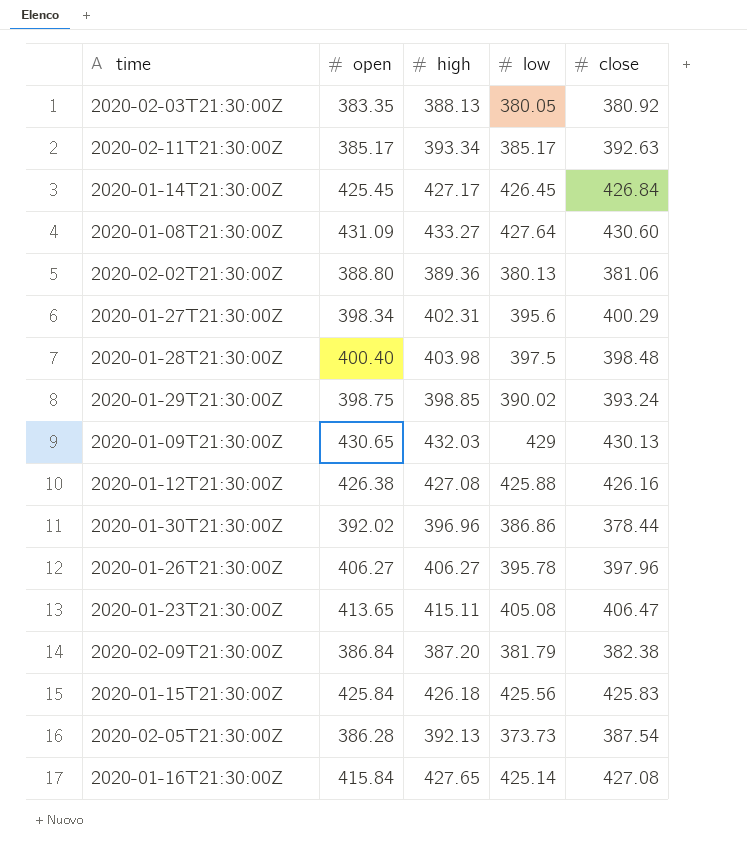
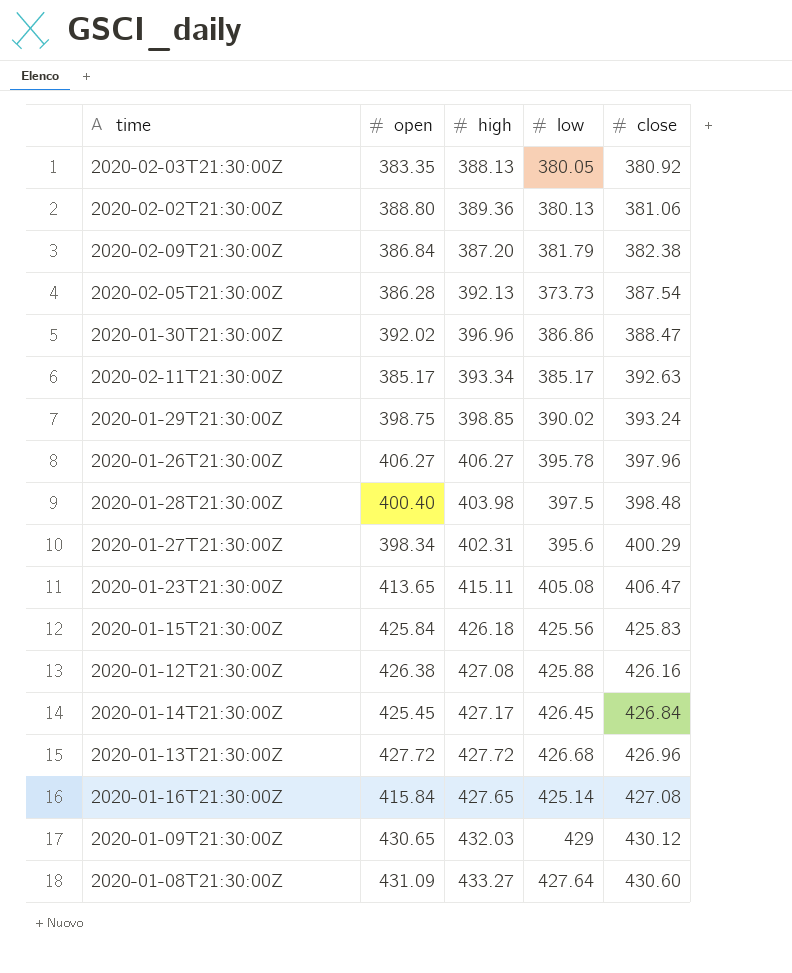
row order: none -> close ascending
2020-01-30T21:30:00Z | close: 378.44 -> 388.47
row 2020-01-13T21:30:00Z: none -> 427.72 | 427.72 | 426.68 | 426.96
2020-01-09T21:30:00Z | close: 430.13 -> 430.12

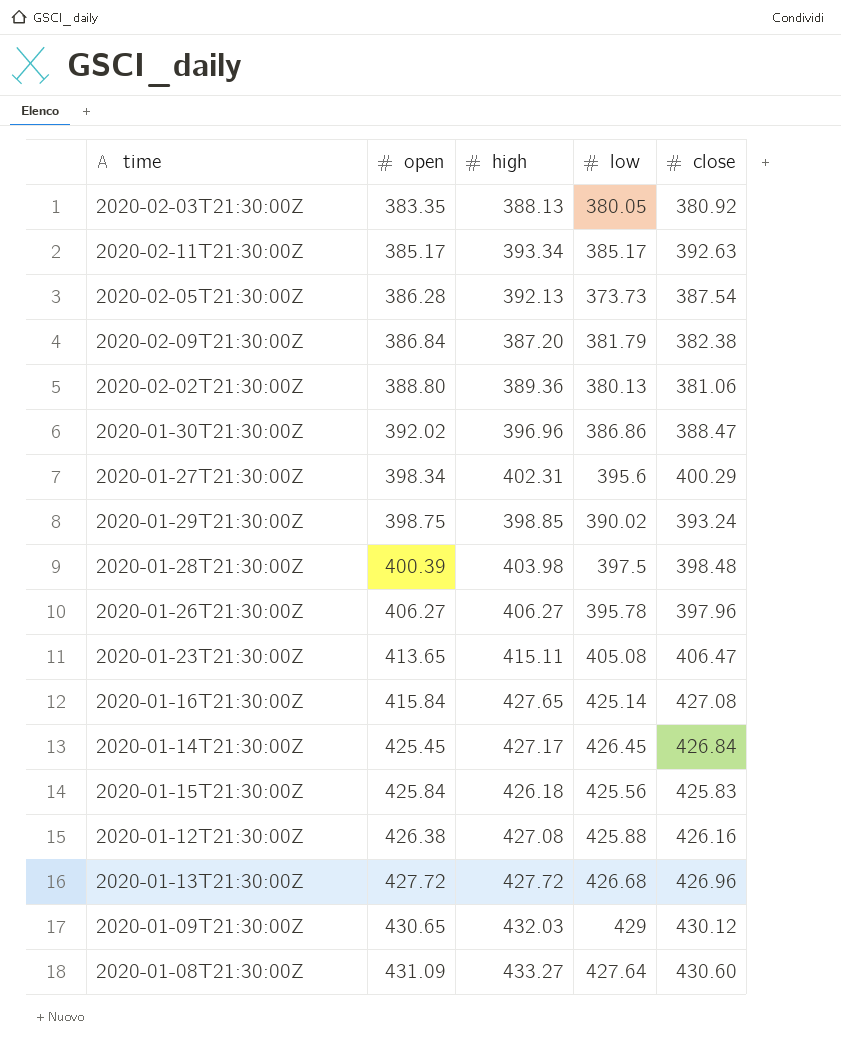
row order: close ascending -> open ascending
2020-01-28T21:30:00Z | open: 400.40 -> 400.39

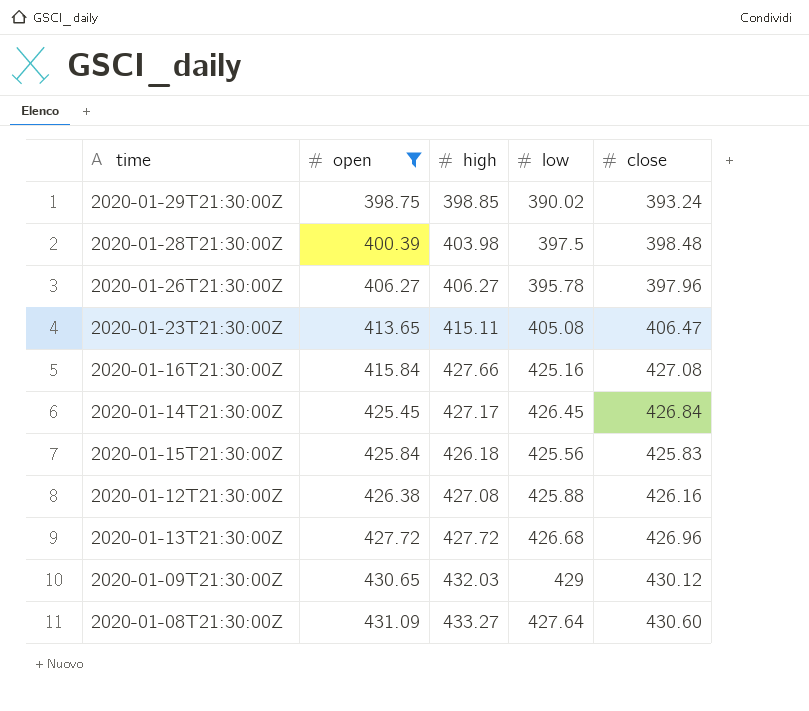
filter: none -> open >= 398.75
2020-01-16T21:30:00Z | high: 427.65 -> 427.66
2020-01-16T21:30:00Z | low: 425.14 -> 425.16

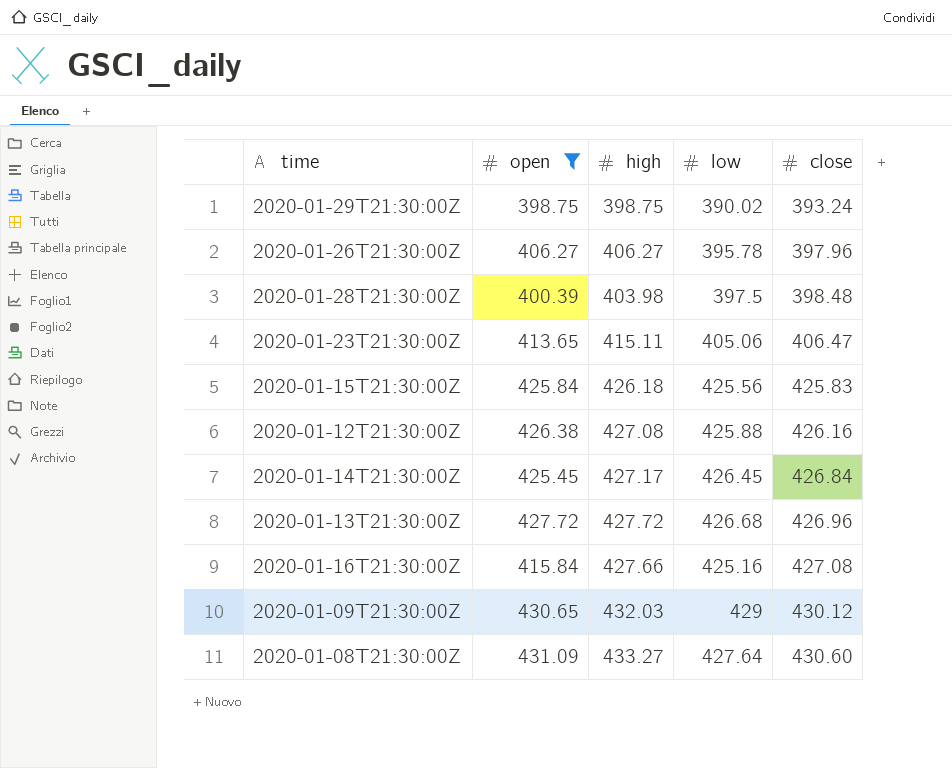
row order: open ascending -> close ascending
2020-01-29T21:30:00Z | high: 398.85 -> 398.75
2020-01-23T21:30:00Z | low: 405.08 -> 405.06

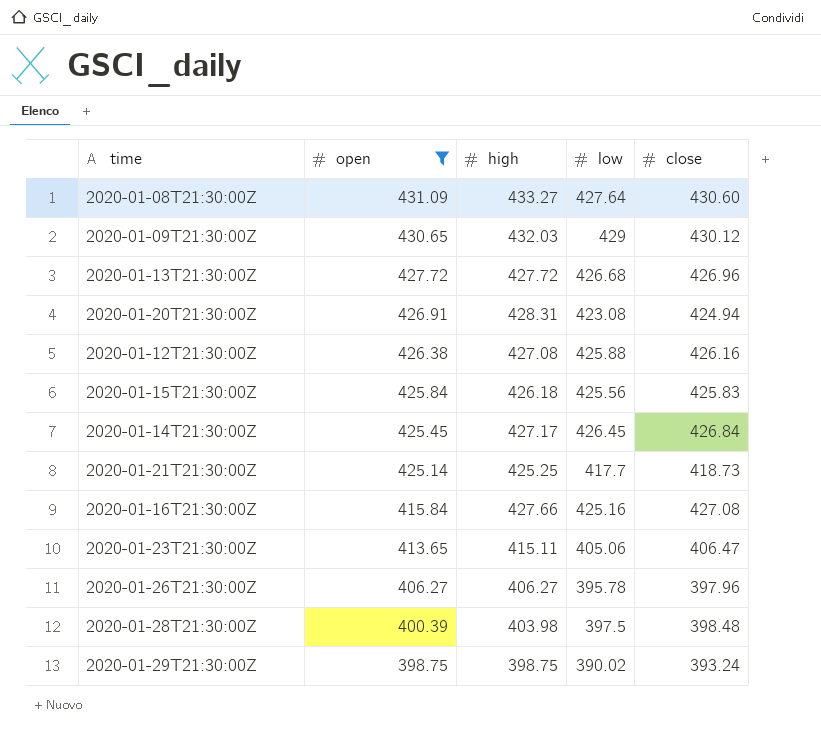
row order: close ascending -> open descending
row 2020-01-20T21:30:00Z: none -> 426.91 | 428.31 | 423.08 | 424.94
row 2020-01-21T21:30:00Z: none -> 425.14 | 425.25 | 417.7 | 418.73

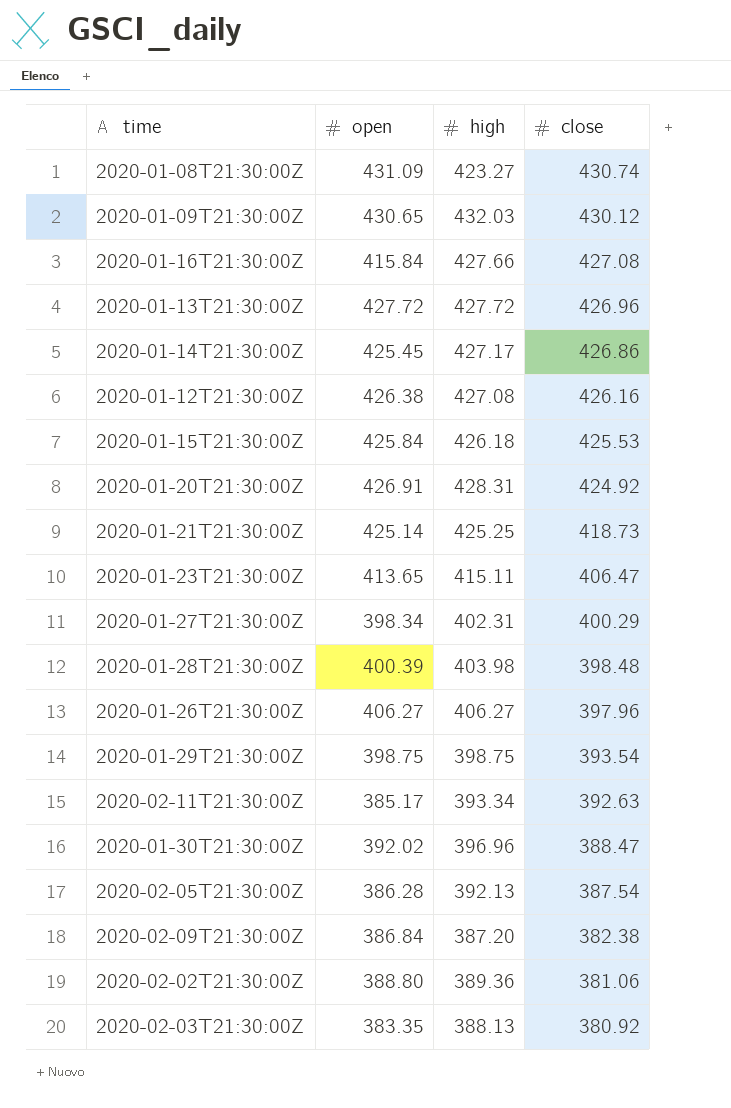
filter: open >= 398.75 -> none
row order: open descending -> close descending
column low | position: 4 -> none
2020-01-08T21:30:00Z | high: 433.27 -> 423.27
2020-01-08T21:30:00Z | close: 430.60 -> 430.74
2020-01-14T21:30:00Z | close: 426.84 -> 426.86
2020-01-15T21:30:00Z | close: 425.83 -> 425.53
2020-01-20T21:30:00Z | close: 424.94 -> 424.92
2020-01-29T21:30:00Z | close: 393.24 -> 393.54

